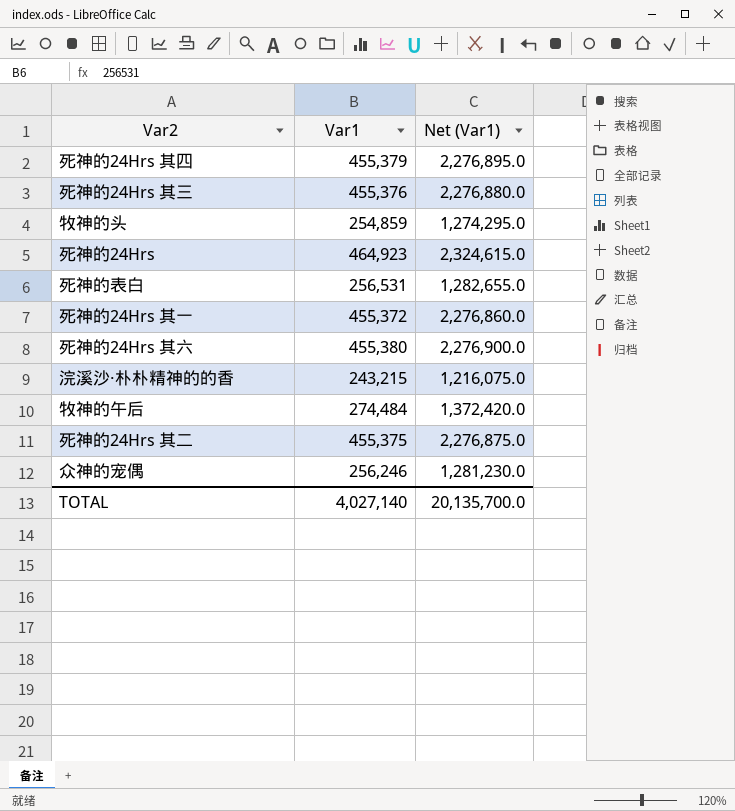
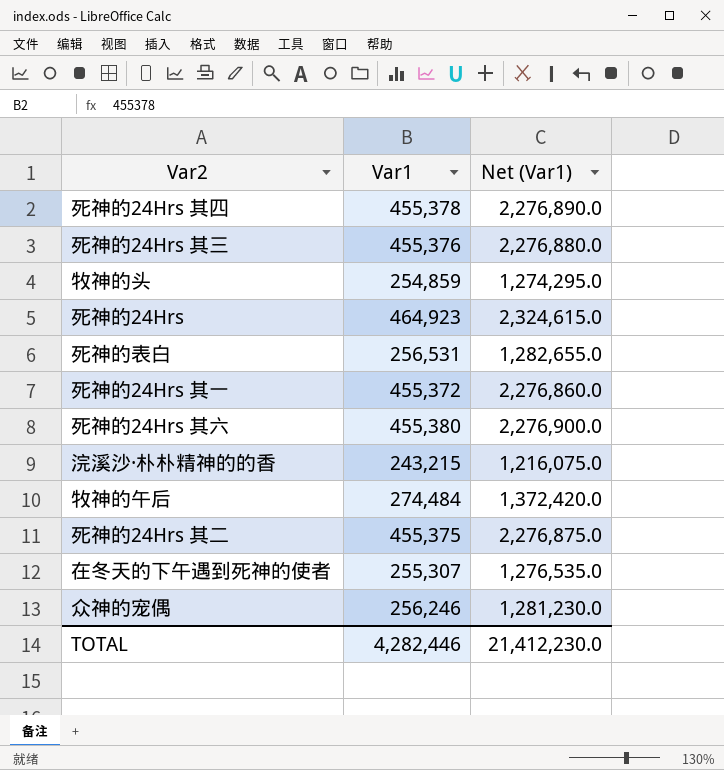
死神的24Hrs 其四 | Var1: 455,379 -> 455,378
死神的24Hrs 其四 | Net (Var1): 2,276,895.0 -> 2,276,890.0
row 在冬天的下午遇到死神的使者: none -> 255,307 | 1,276,535.0
TOTAL | Var1: 4,027,140 -> 4,282,446
TOTAL | Net (Var1): 20,135,700.0 -> 21,412,230.0

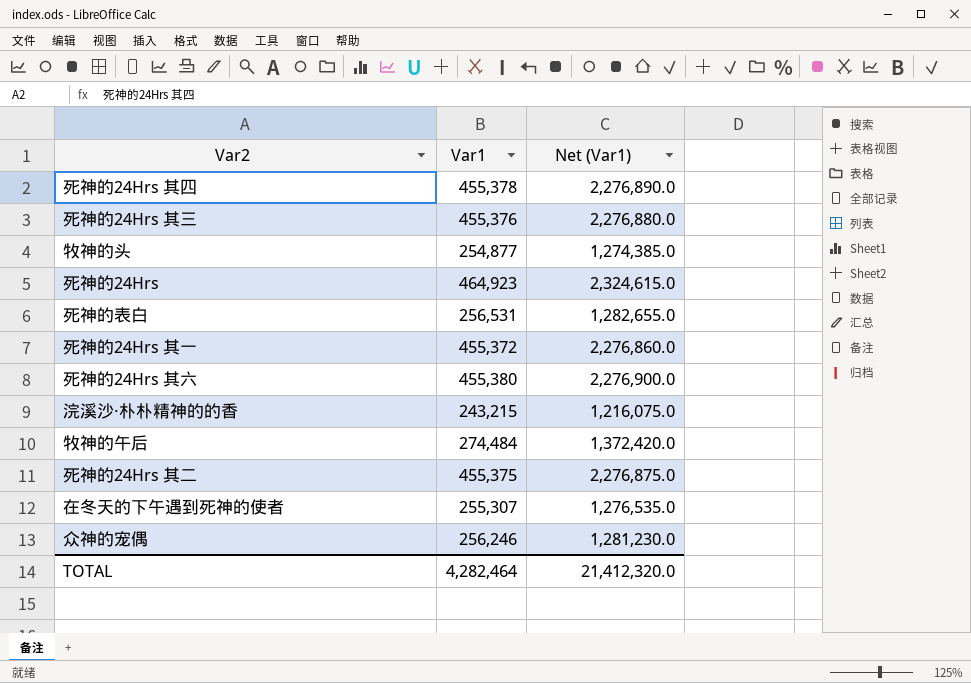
牧神的头 | Var1: 254,859 -> 254,877
牧神的头 | Net (Var1): 1,274,295.0 -> 1,274,385.0
TOTAL | Var1: 4,282,446 -> 4,282,464
TOTAL | Net (Var1): 21,412,230.0 -> 21,412,320.0

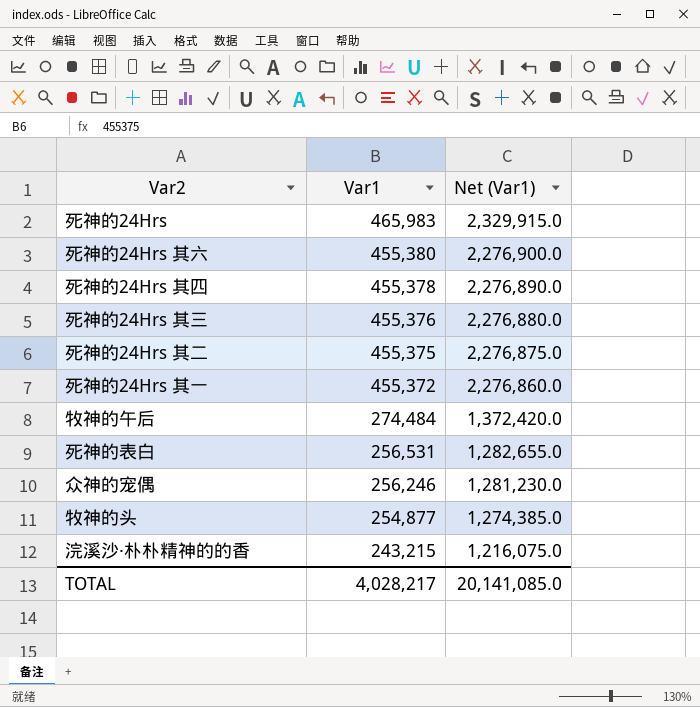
row order: none -> Var1 descending
row 在冬天的下午遇到死神的使者: 255,307 | 1,276,535.0 -> none
死神的24Hrs | Var1: 464,923 -> 465,983
死神的24Hrs | Net (Var1): 2,324,615.0 -> 2,329,915.0
TOTAL | Var1: 4,282,464 -> 4,028,217
TOTAL | Net (Var1): 21,412,320.0 -> 20,141,085.0

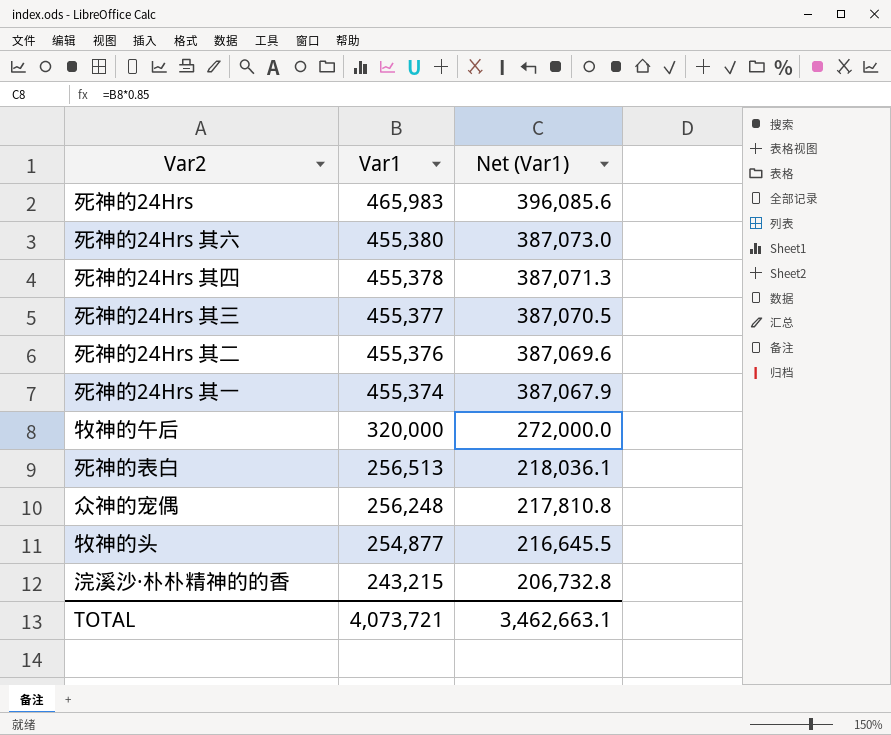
column Net (Var1) | formula: [Var1] * 5 -> [Var1] * 0.85
死神的24Hrs 其三 | Var1: 455,376 -> 455,377
死神的24Hrs 其二 | Var1: 455,375 -> 455,376
死神的24Hrs 其一 | Var1: 455,372 -> 455,374
牧神的午后 | Var1: 274,484 -> 320,000
死神的表白 | Var1: 256,531 -> 256,513
众神的宠偶 | Var1: 256,246 -> 256,248
TOTAL | Var1: 4,028,217 -> 4,073,721
TOTAL | Net (Var1): 20,141,085.0 -> 3,462,663.1

